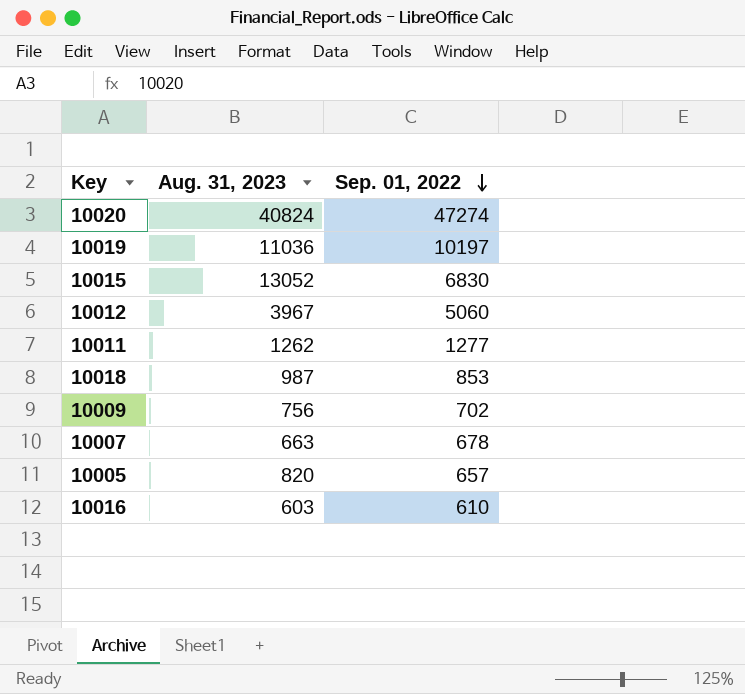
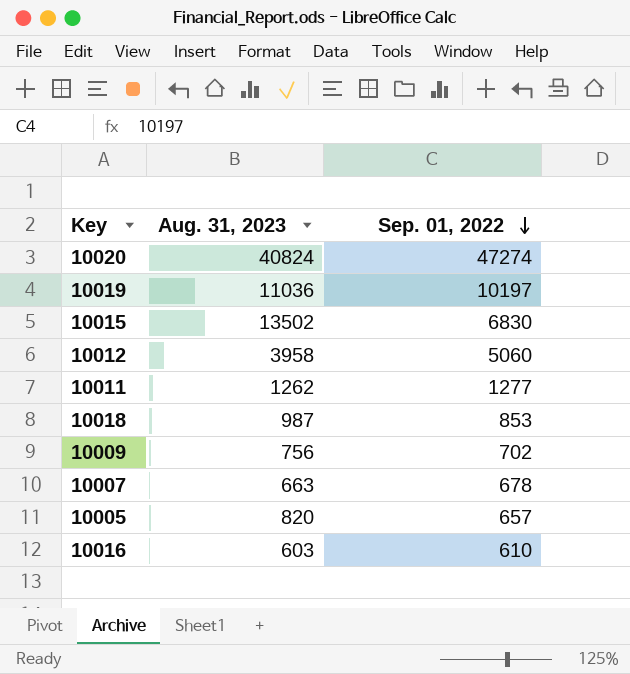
10015 | Aug. 31, 2023: 13052 -> 13502
10012 | Aug. 31, 2023: 3967 -> 3958

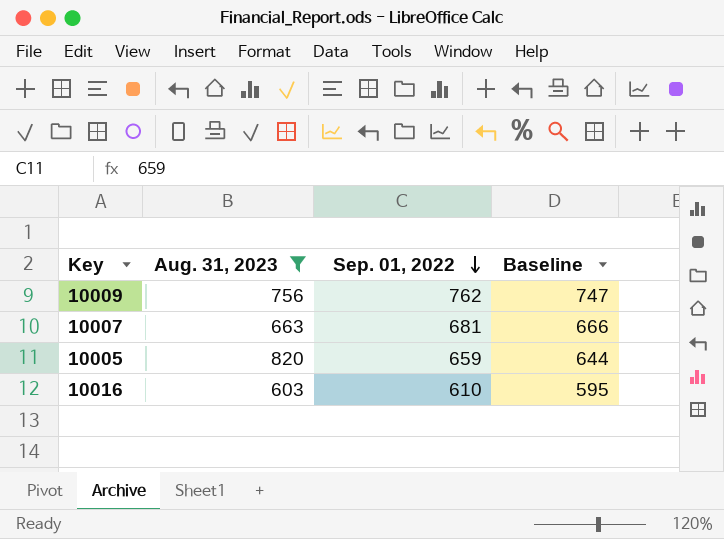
filter: none -> Aug. 31, 2023 <= 820
column Baseline | formula: none -> [Sep. 01, 2022] - 15
10009 | Sep. 01, 2022: 702 -> 762
10007 | Sep. 01, 2022: 678 -> 681
10005 | Sep. 01, 2022: 657 -> 659

